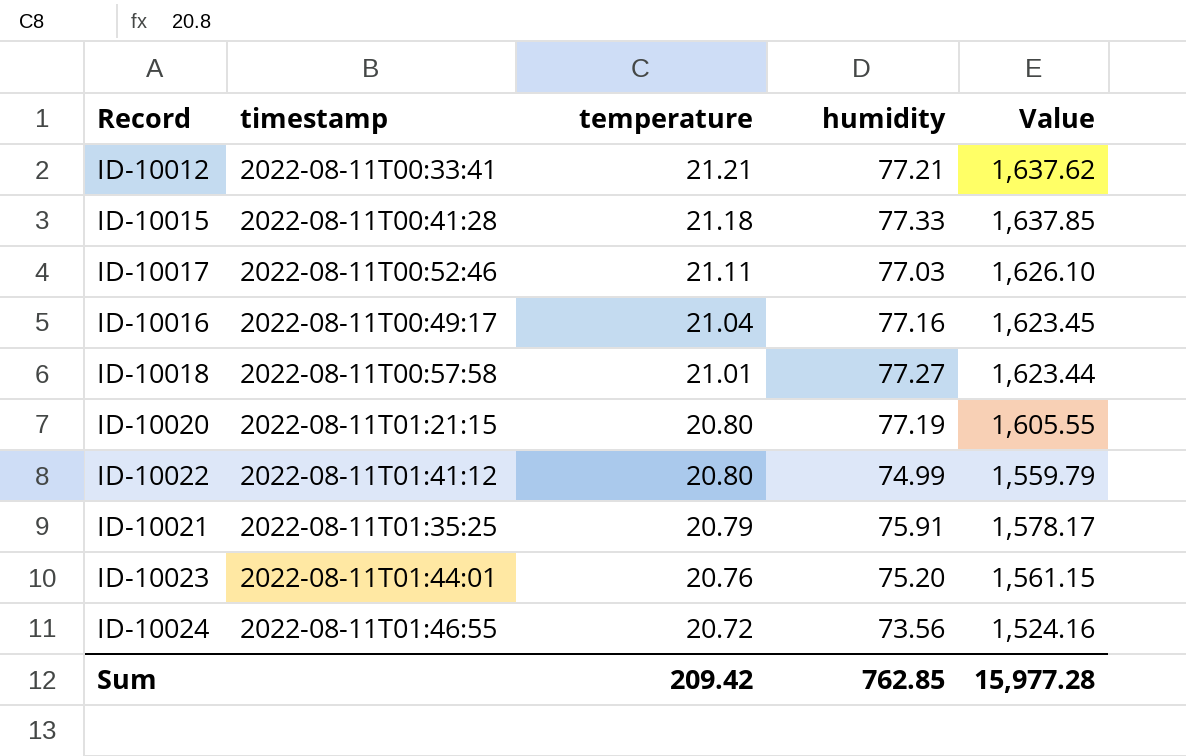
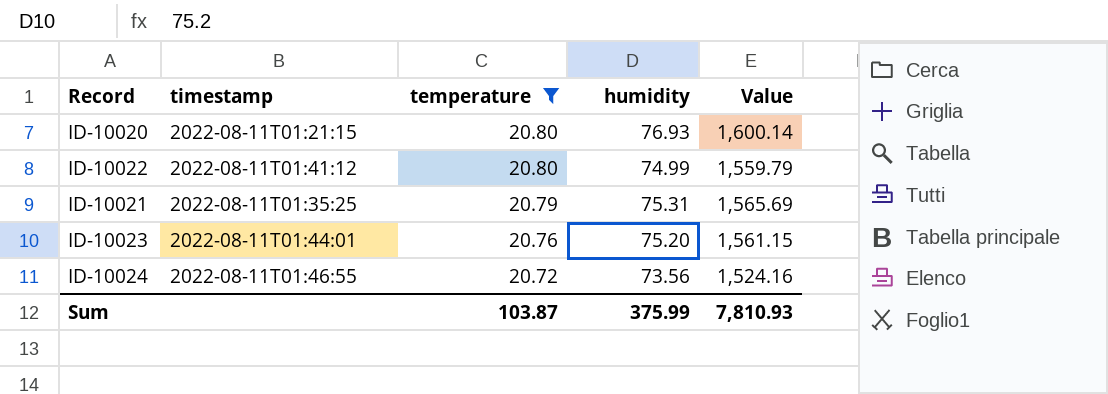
filter: none -> temperature <= 20.80
ID-10020 | humidity: 77.19 -> 76.93
ID-10020 | Value: 1,605.55 -> 1,600.14
ID-10021 | humidity: 75.91 -> 75.31
ID-10021 | Value: 1,578.17 -> 1,565.69
Sum | temperature: 209.42 -> 103.87
Sum | humidity: 762.85 -> 375.99
Sum | Value: 15,977.28 -> 7,810.93

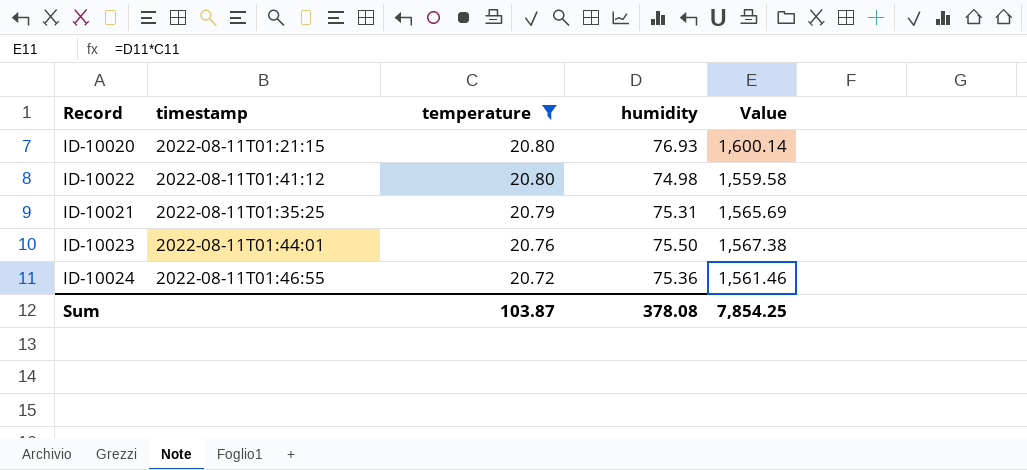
ID-10022 | humidity: 74.99 -> 74.98
ID-10022 | Value: 1,559.79 -> 1,559.58
ID-10023 | humidity: 75.20 -> 75.50
ID-10023 | Value: 1,561.15 -> 1,567.38
ID-10024 | humidity: 73.56 -> 75.36
ID-10024 | Value: 1,524.16 -> 1,561.46
Sum | humidity: 375.99 -> 378.08
Sum | Value: 7,810.93 -> 7,854.25

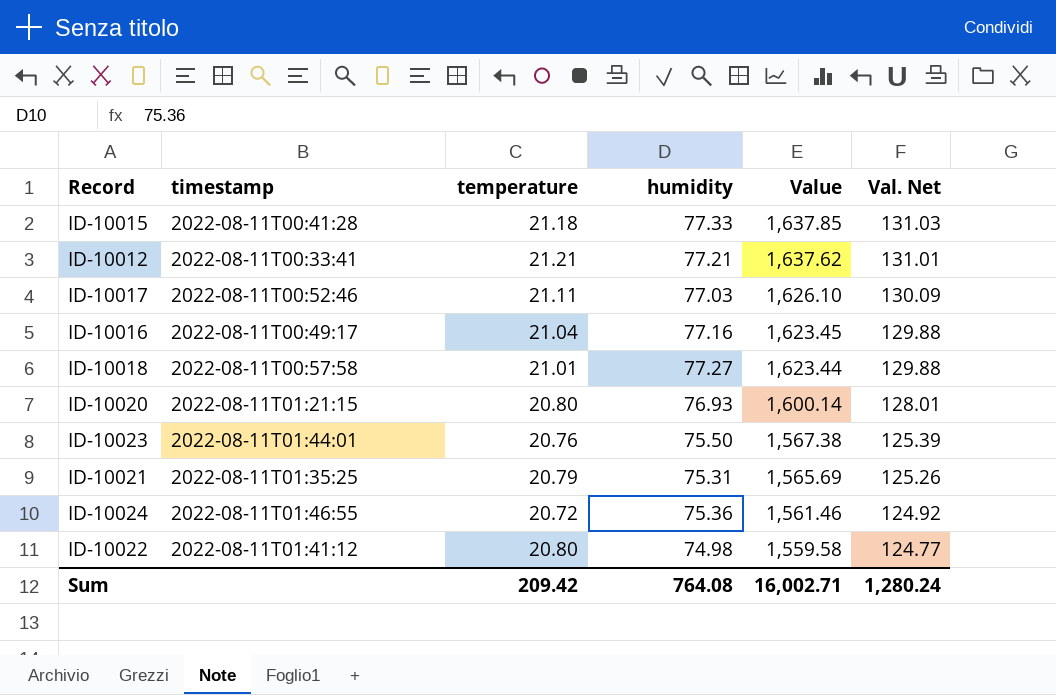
filter: temperature <= 20.80 -> none
row order: temperature descending -> Value descending
column Val. Net | formula: none -> [Value] * 0.08
Sum | temperature: 103.87 -> 209.42
Sum | humidity: 378.08 -> 764.08
Sum | Value: 7,854.25 -> 16,002.71

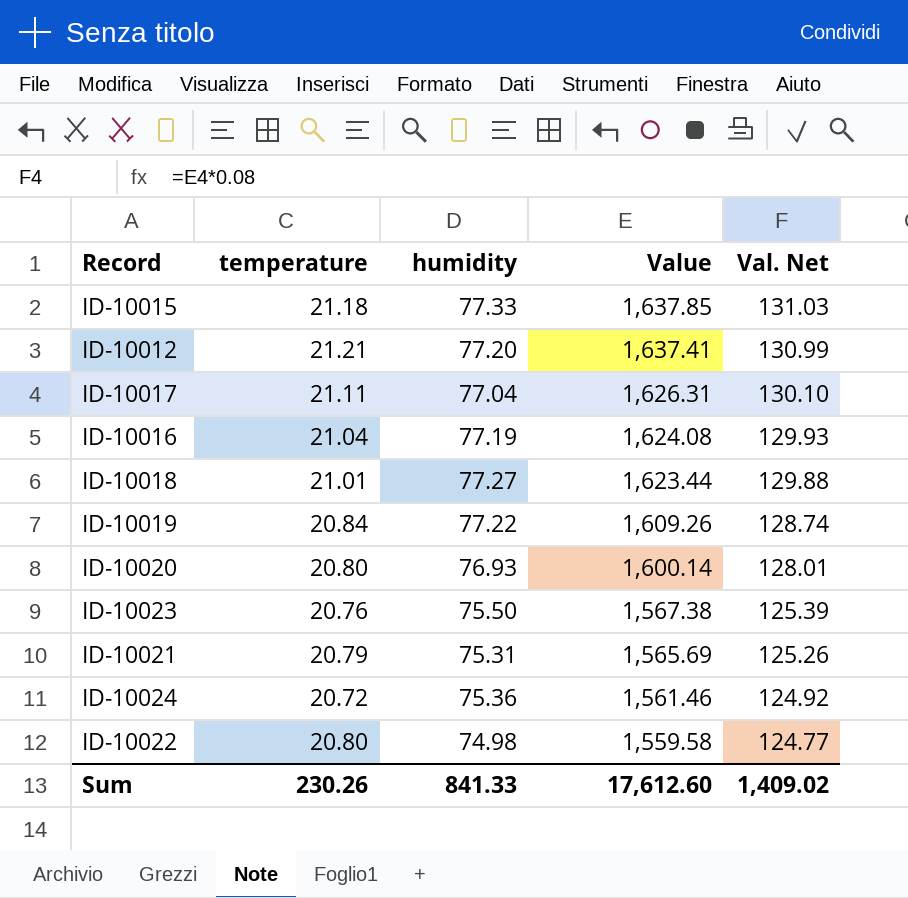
column timestamp | position: 2 -> none
ID-10012 | humidity: 77.21 -> 77.20
ID-10012 | Value: 1,637.62 -> 1,637.41
ID-10012 | Val. Net: 131.01 -> 130.99
ID-10017 | humidity: 77.03 -> 77.04
ID-10017 | Value: 1,626.10 -> 1,626.31
ID-10017 | Val. Net: 130.09 -> 130.10
ID-10016 | humidity: 77.16 -> 77.19
ID-10016 | Value: 1,623.45 -> 1,624.08
ID-10016 | Val. Net: 129.88 -> 129.93
row ID-10019: none -> 20.84 | 77.22 | 1,609.26 | 128.74
Sum | temperature: 209.42 -> 230.26
Sum | humidity: 764.08 -> 841.33
Sum | Value: 16,002.71 -> 17,612.60
Sum | Val. Net: 1,280.24 -> 1,409.02

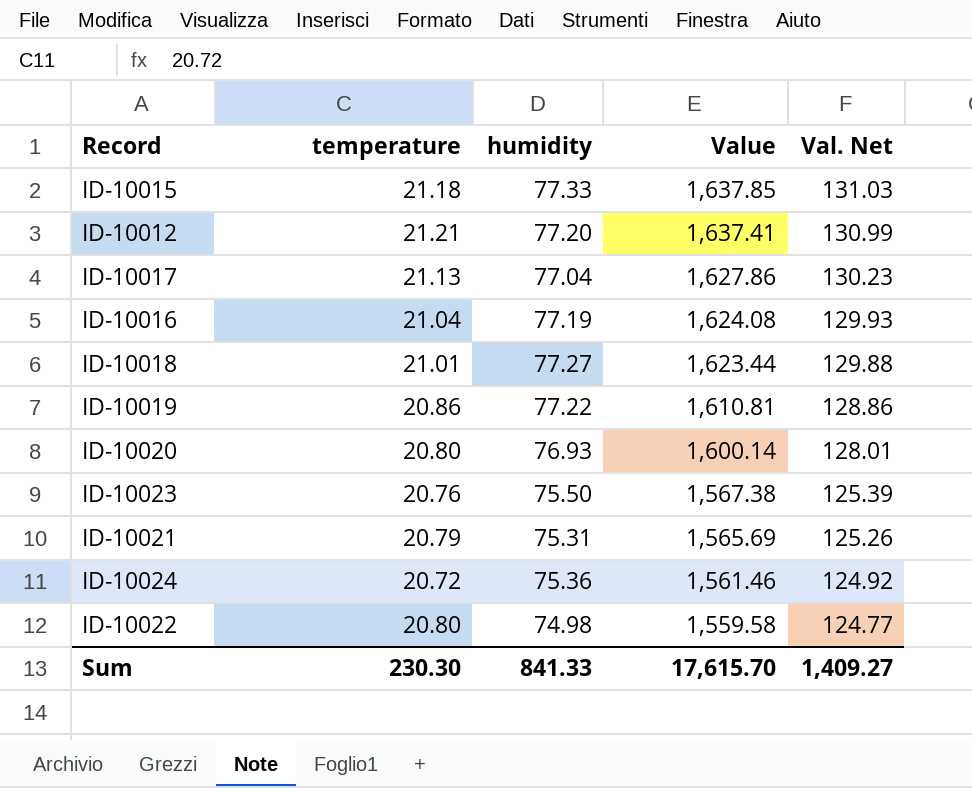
ID-10017 | temperature: 21.11 -> 21.13
ID-10017 | Value: 1,626.31 -> 1,627.86
ID-10017 | Val. Net: 130.10 -> 130.23
ID-10019 | temperature: 20.84 -> 20.86
ID-10019 | Value: 1,609.26 -> 1,610.81
ID-10019 | Val. Net: 128.74 -> 128.86
Sum | temperature: 230.26 -> 230.30
Sum | Value: 17,612.60 -> 17,615.70
Sum | Val. Net: 1,409.02 -> 1,409.27

